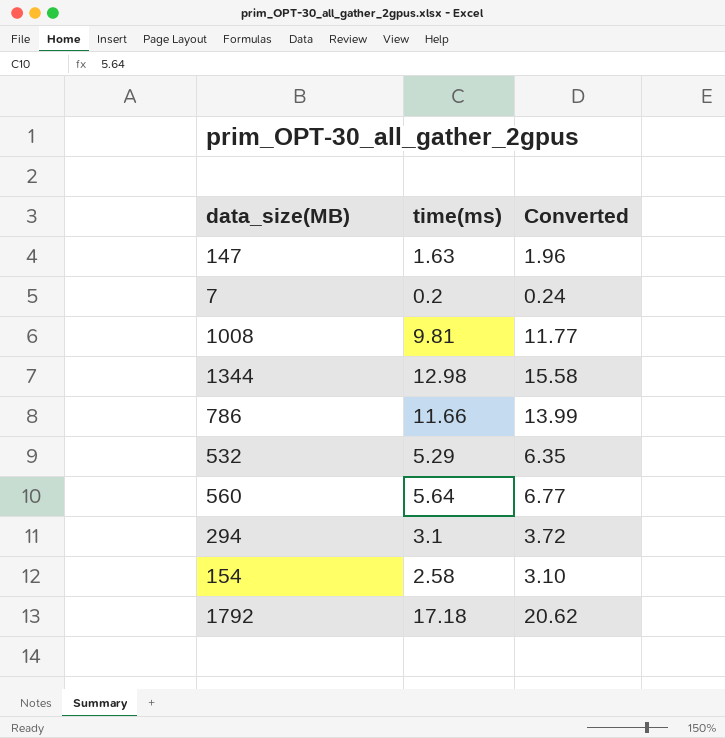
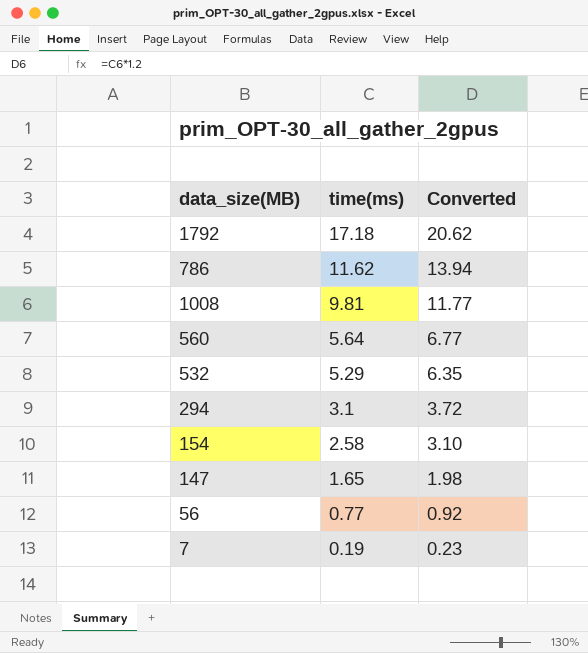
row order: none -> time(ms) descending
row 1344: 12.98 | 15.58 -> none
786 | time(ms): 11.66 -> 11.62
786 | Converted: 13.99 -> 13.94
147 | time(ms): 1.63 -> 1.65
147 | Converted: 1.96 -> 1.98
row 56: none -> 0.77 | 0.92
7 | time(ms): 0.2 -> 0.19
7 | Converted: 0.24 -> 0.23

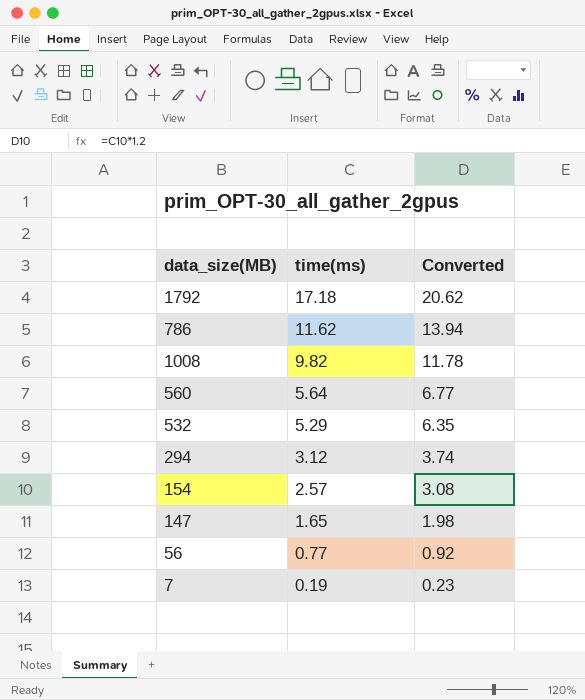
1008 | time(ms): 9.81 -> 9.82
1008 | Converted: 11.77 -> 11.78
294 | time(ms): 3.1 -> 3.12
294 | Converted: 3.72 -> 3.74
154 | time(ms): 2.58 -> 2.57
154 | Converted: 3.10 -> 3.08

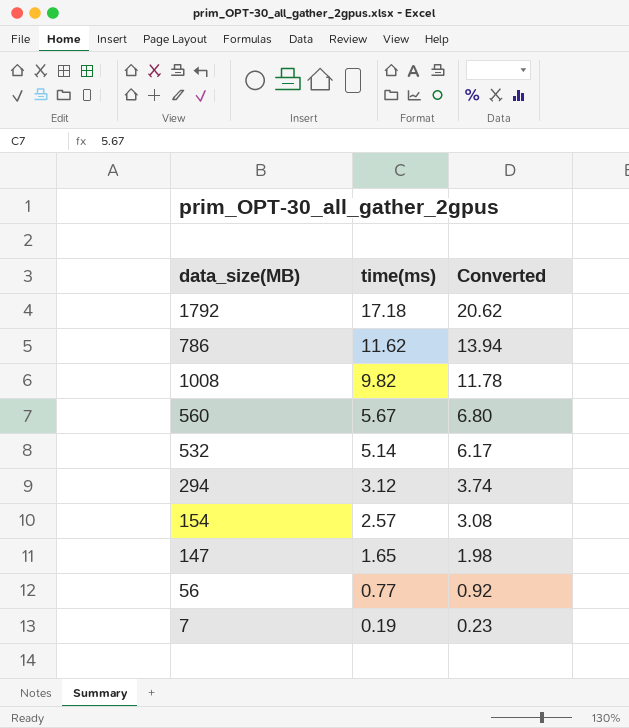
560 | time(ms): 5.64 -> 5.67
560 | Converted: 6.77 -> 6.80
532 | time(ms): 5.29 -> 5.14
532 | Converted: 6.35 -> 6.17

